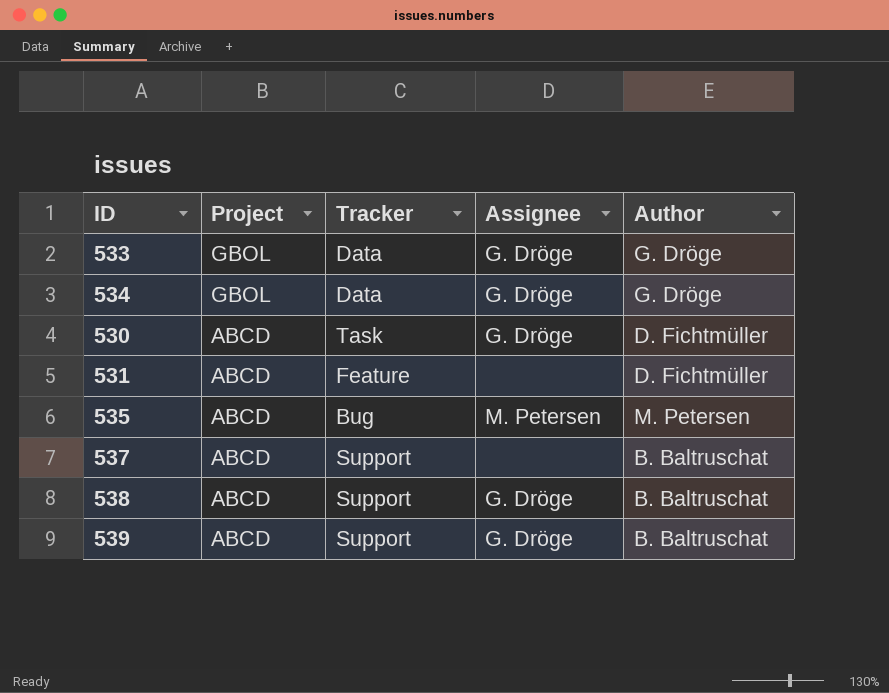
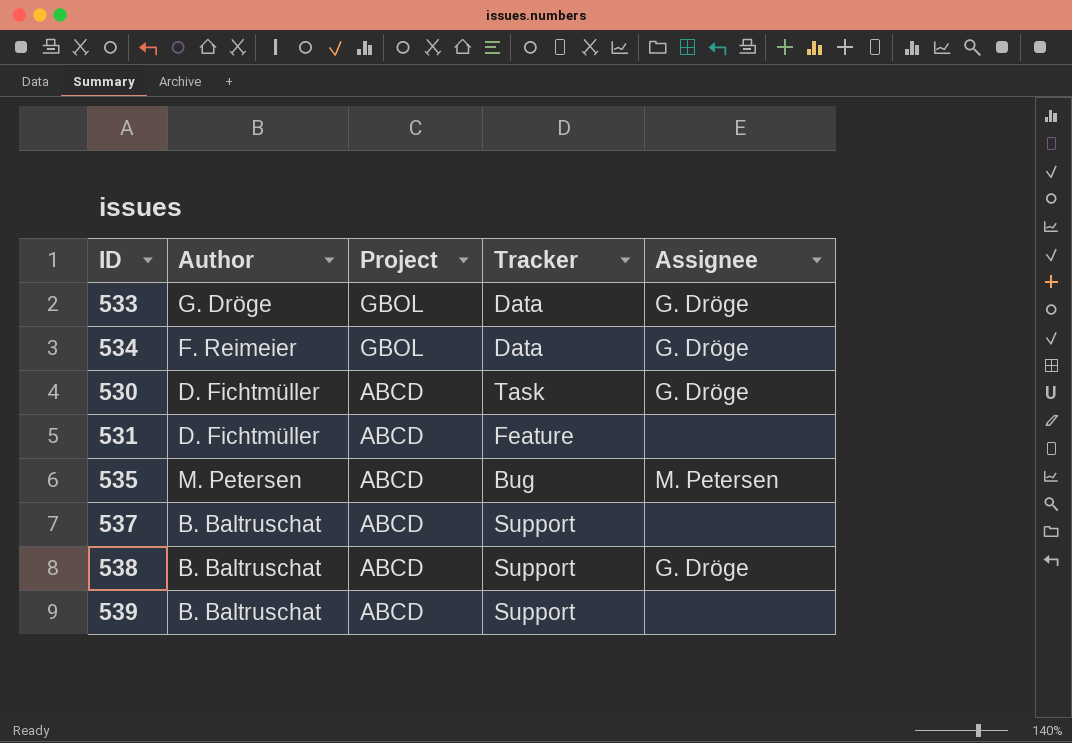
column Author | position: 5 -> 2
534 | Author: G. Dröge -> F. Reimeier
539 | Assignee: G. Dröge -> none

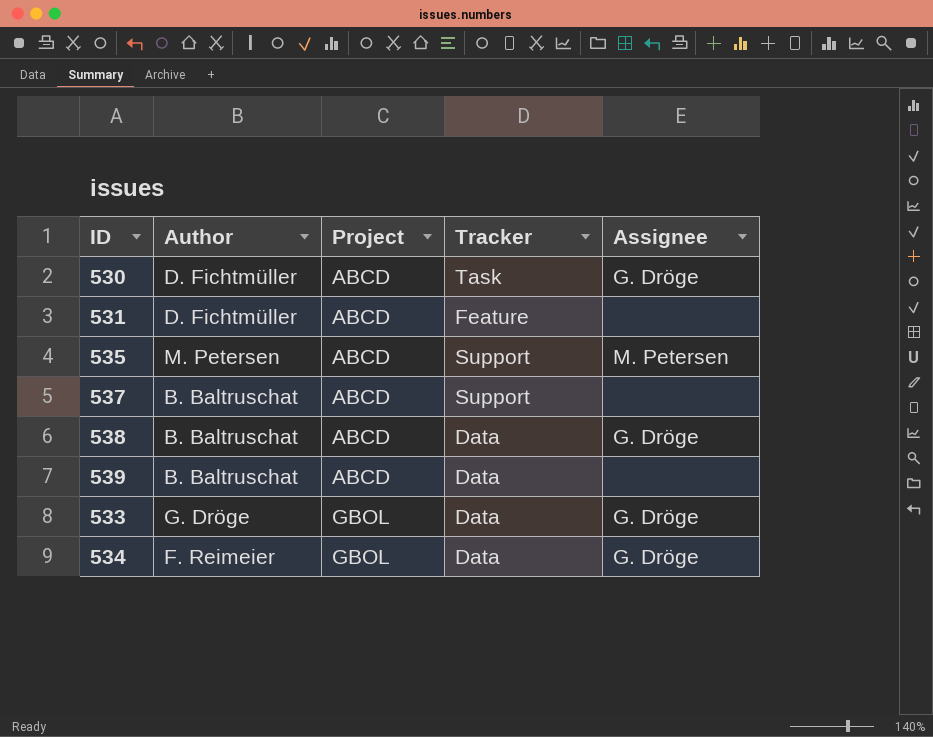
row order: Project descending -> Project ascending
535 | Tracker: Bug -> Support
538 | Tracker: Support -> Data
539 | Tracker: Support -> Data

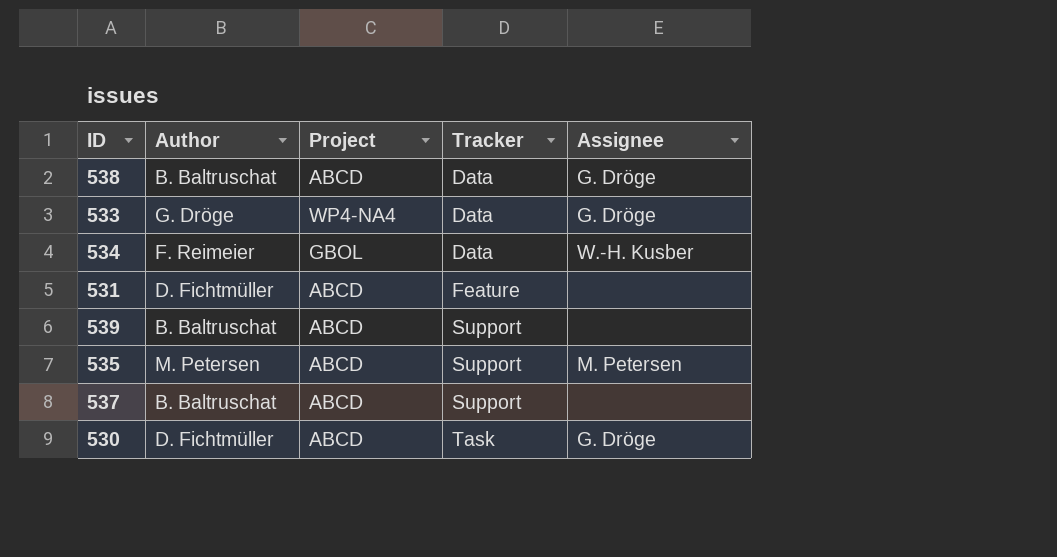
row order: Project ascending -> Tracker ascending
533 | Project: GBOL -> WP4-NA4
534 | Assignee: G. Dröge -> W.-H. Kusber
539 | Tracker: Data -> Support

